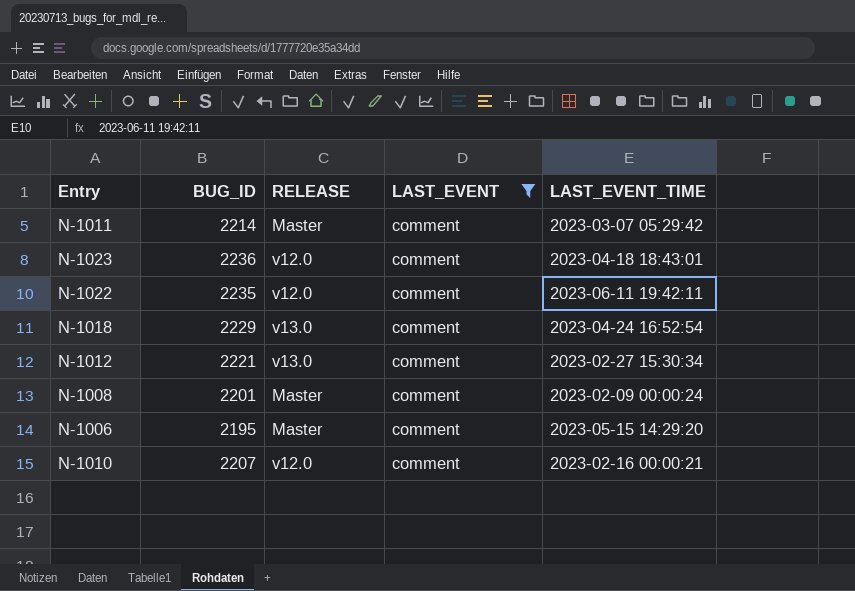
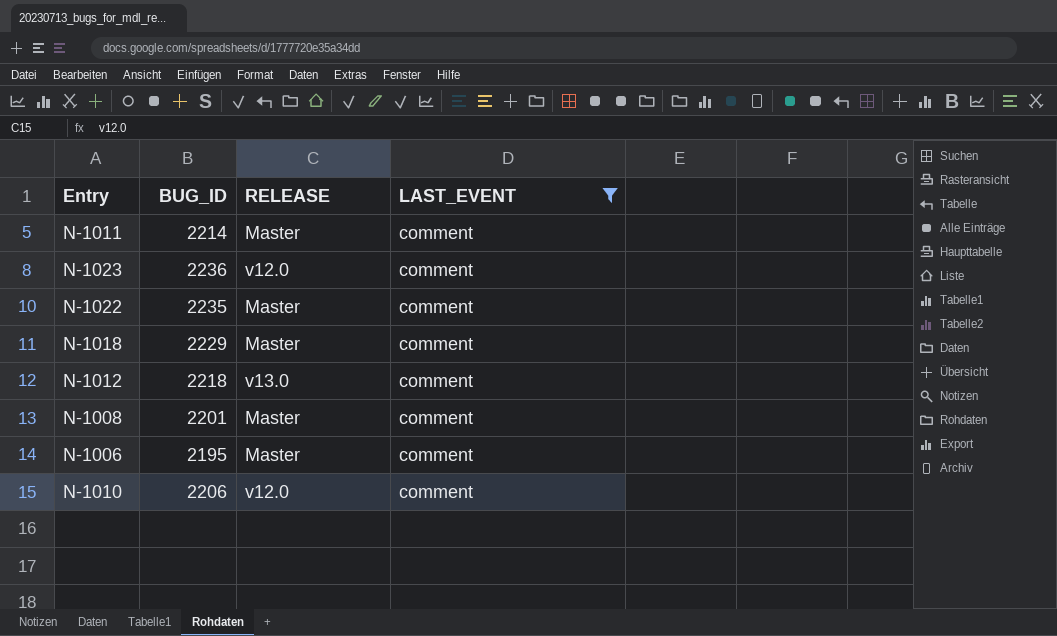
column LAST_EVENT_TIME | position: 5 -> none
N-1022 | RELEASE: v12.0 -> Master
N-1018 | RELEASE: v13.0 -> Master
N-1012 | BUG_ID: 2221 -> 2218
N-1010 | BUG_ID: 2207 -> 2206

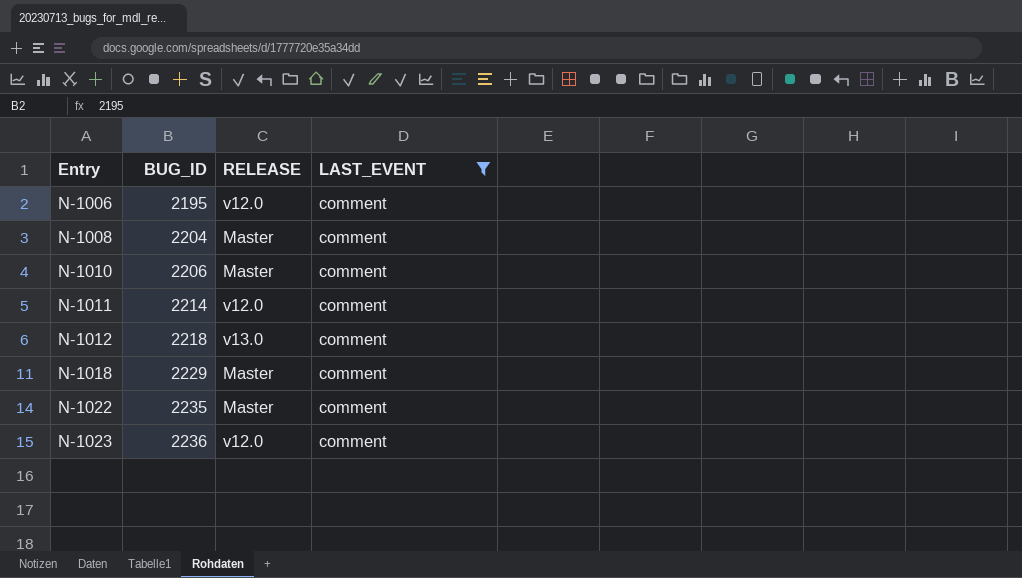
row order: none -> Entry ascending
N-1006 | RELEASE: Master -> v12.0
N-1008 | BUG_ID: 2201 -> 2204
N-1010 | RELEASE: v12.0 -> Master
N-1011 | RELEASE: Master -> v12.0

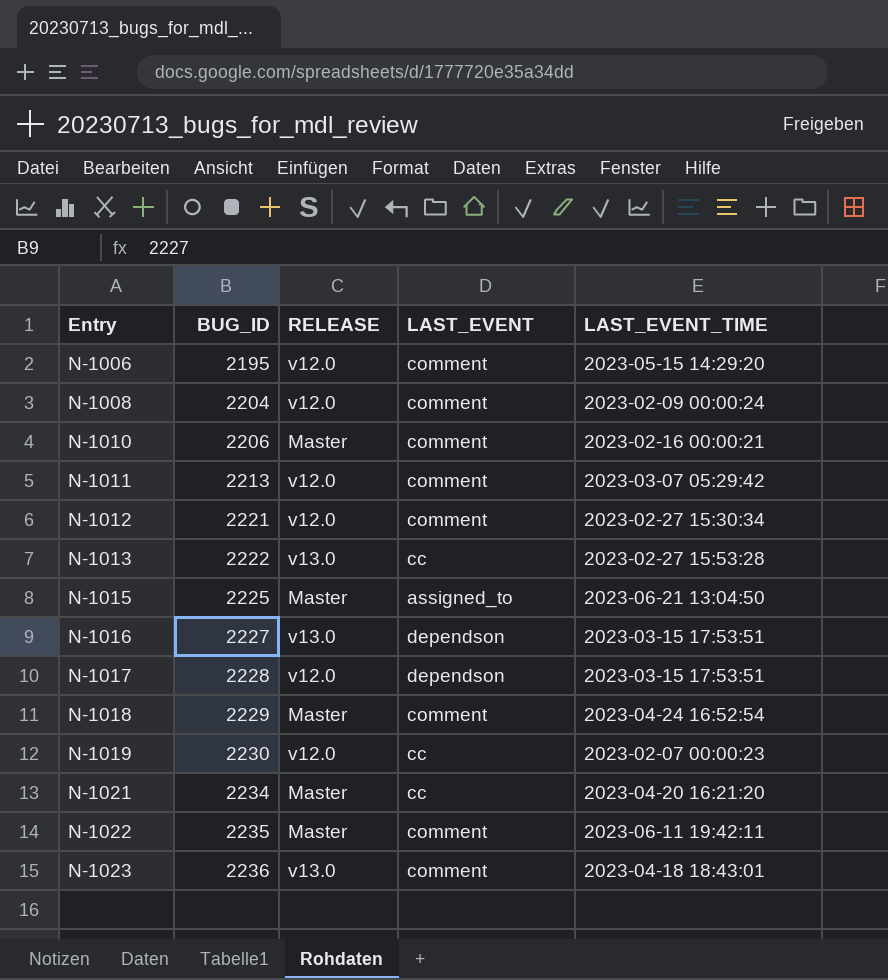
filter: LAST_EVENT = comment -> none
column LAST_EVENT_TIME | position: none -> 5
N-1008 | RELEASE: Master -> v12.0
N-1011 | BUG_ID: 2214 -> 2213
N-1012 | BUG_ID: 2218 -> 2221
N-1012 | RELEASE: v13.0 -> v12.0
N-1023 | RELEASE: v12.0 -> v13.0

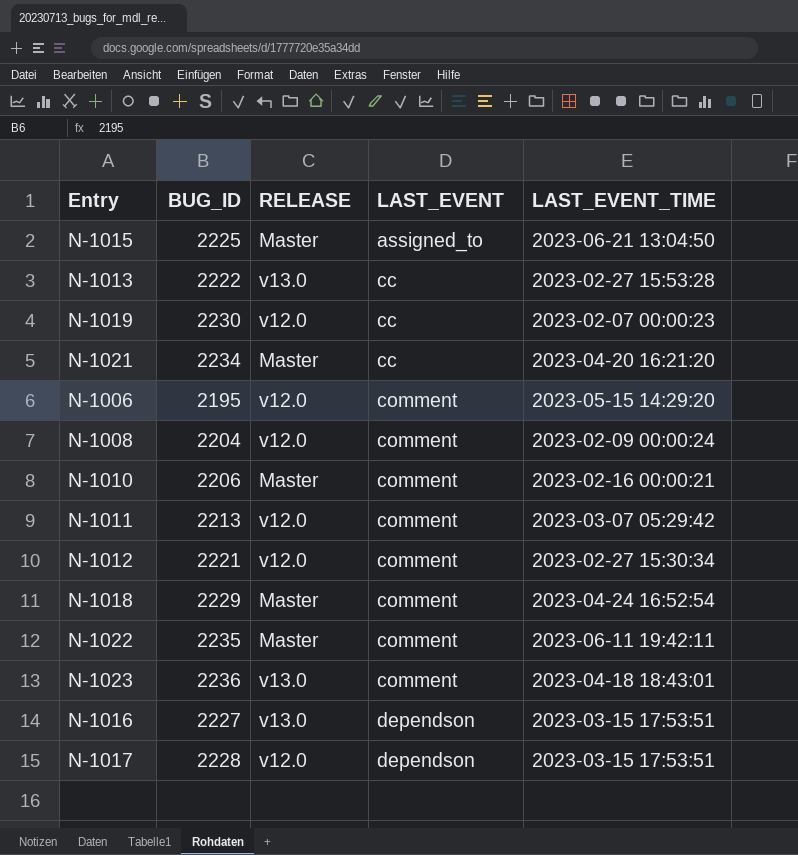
row order: Entry ascending -> LAST_EVENT ascending

